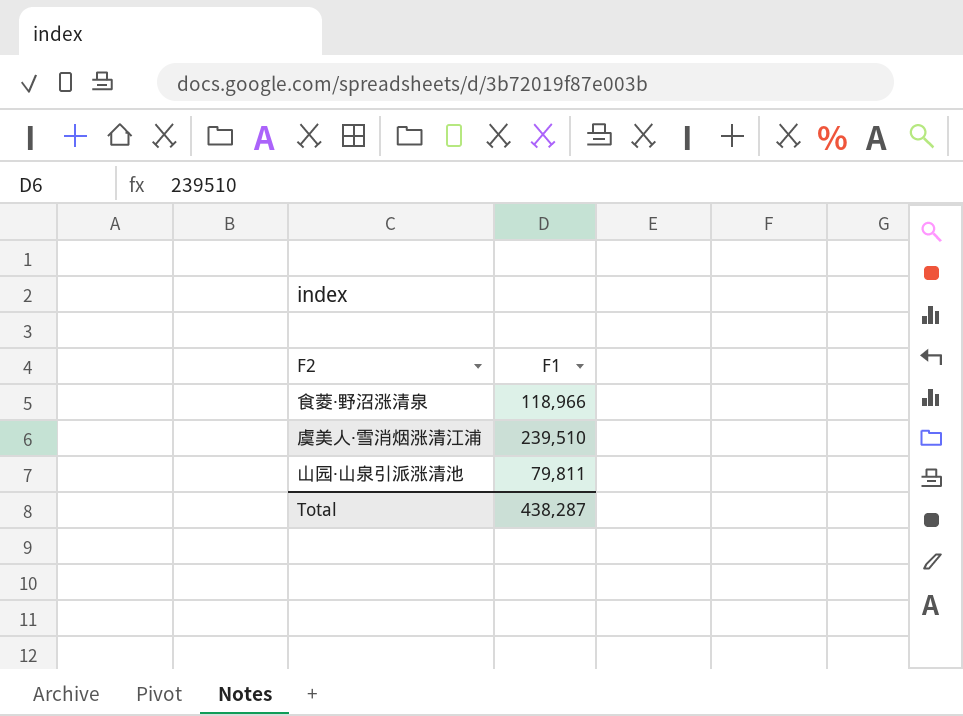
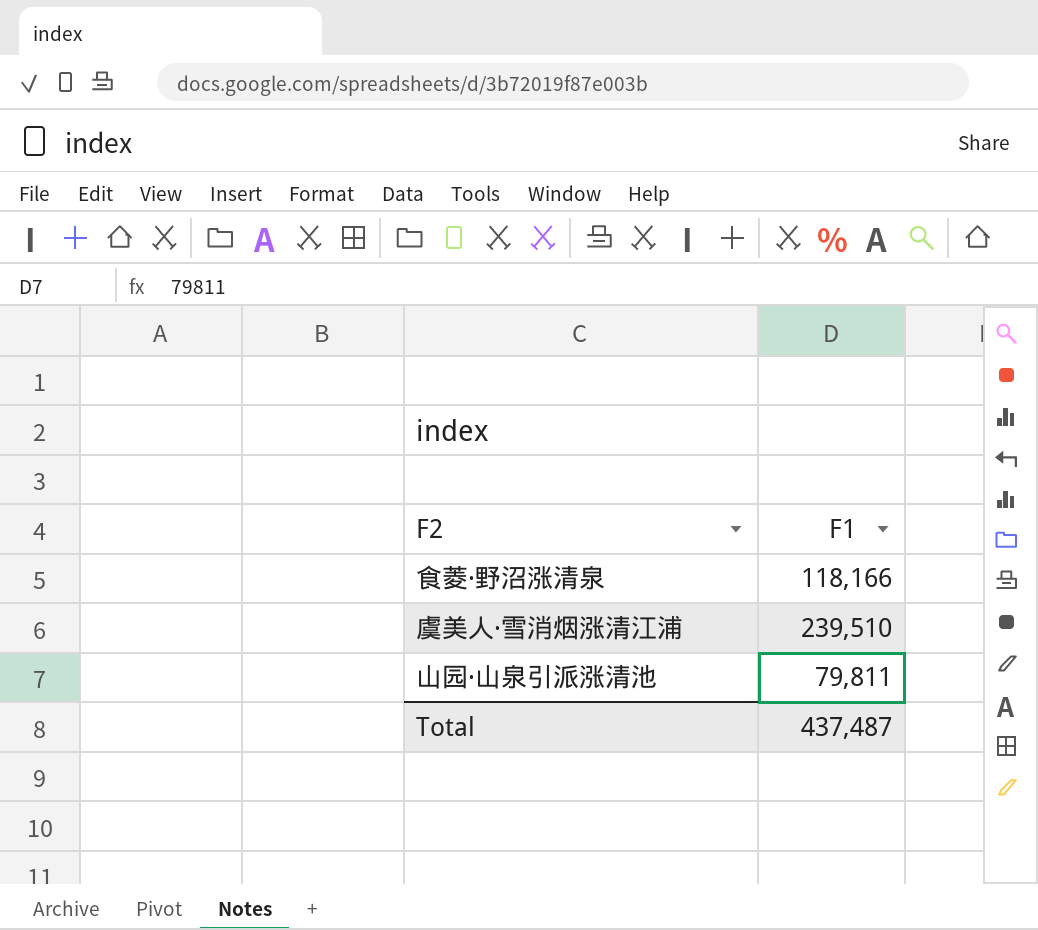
食菱·野沼涨清泉 | F1: 118,966 -> 118,166
Total | F1: 438,287 -> 437,487

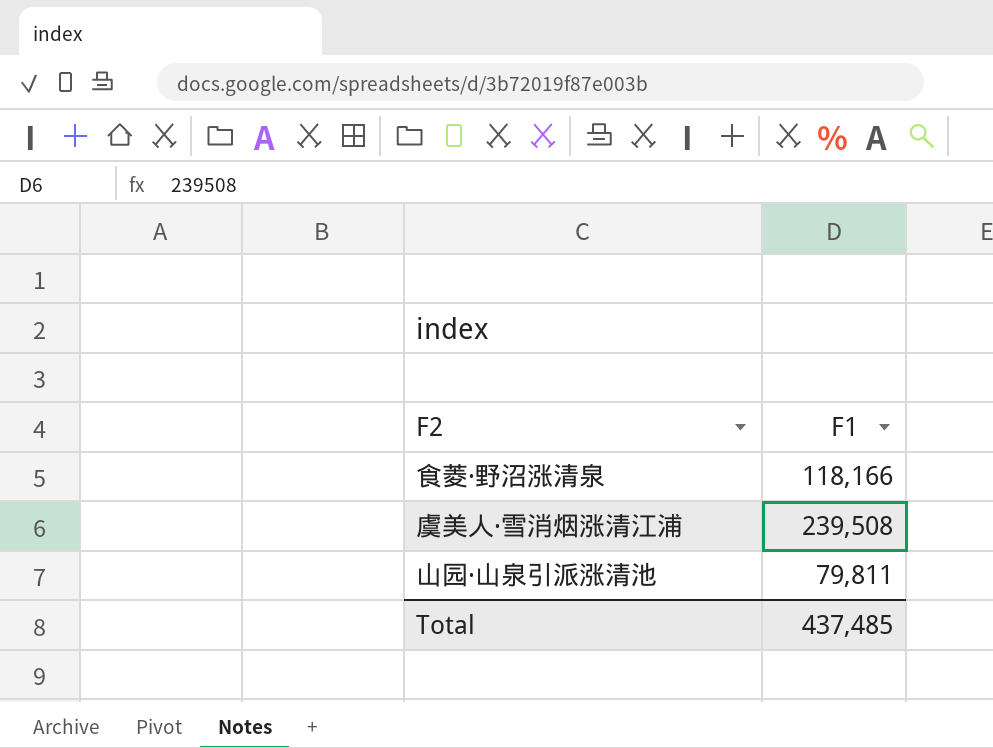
虞美人·雪消烟涨清江浦 | F1: 239,510 -> 239,508
Total | F1: 437,487 -> 437,485

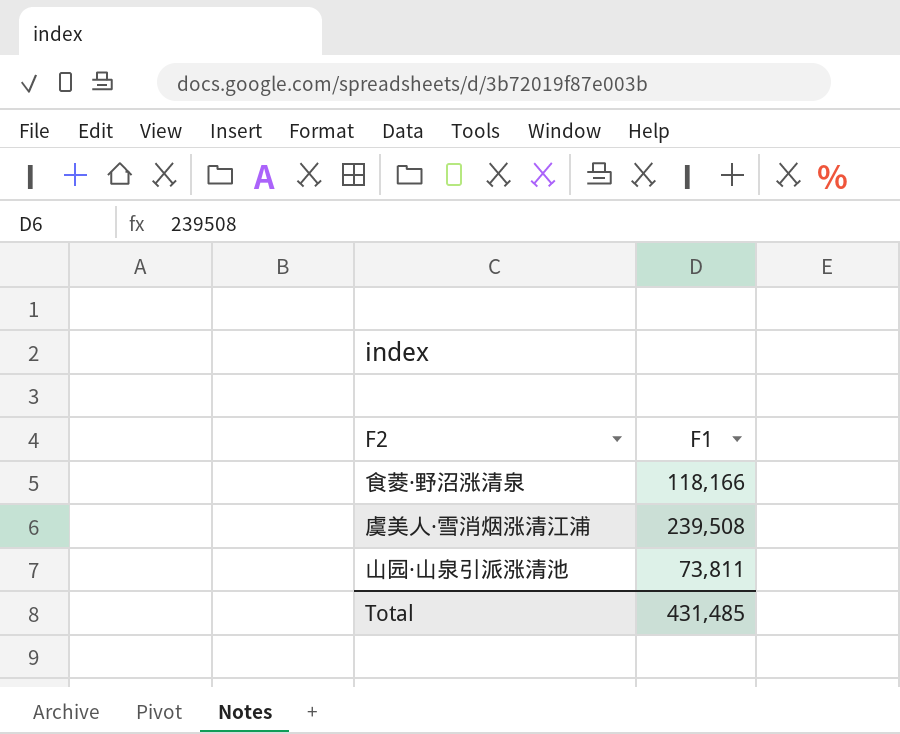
山园·山泉引派涨清池 | F1: 79,811 -> 73,811
Total | F1: 437,485 -> 431,485

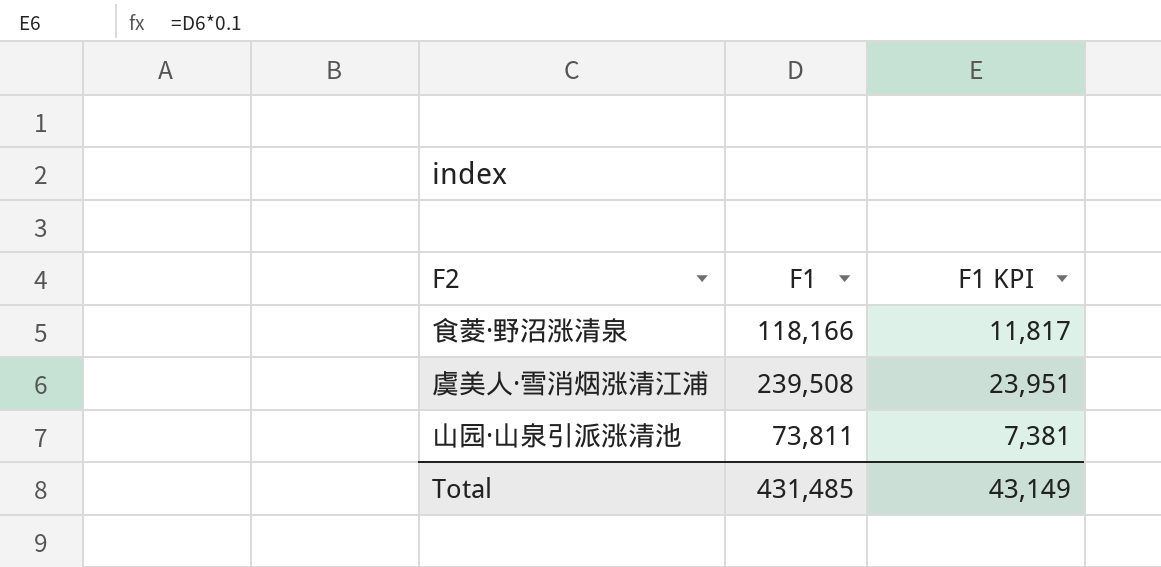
column F1 KPI | formula: none -> [F1] * 0.1

